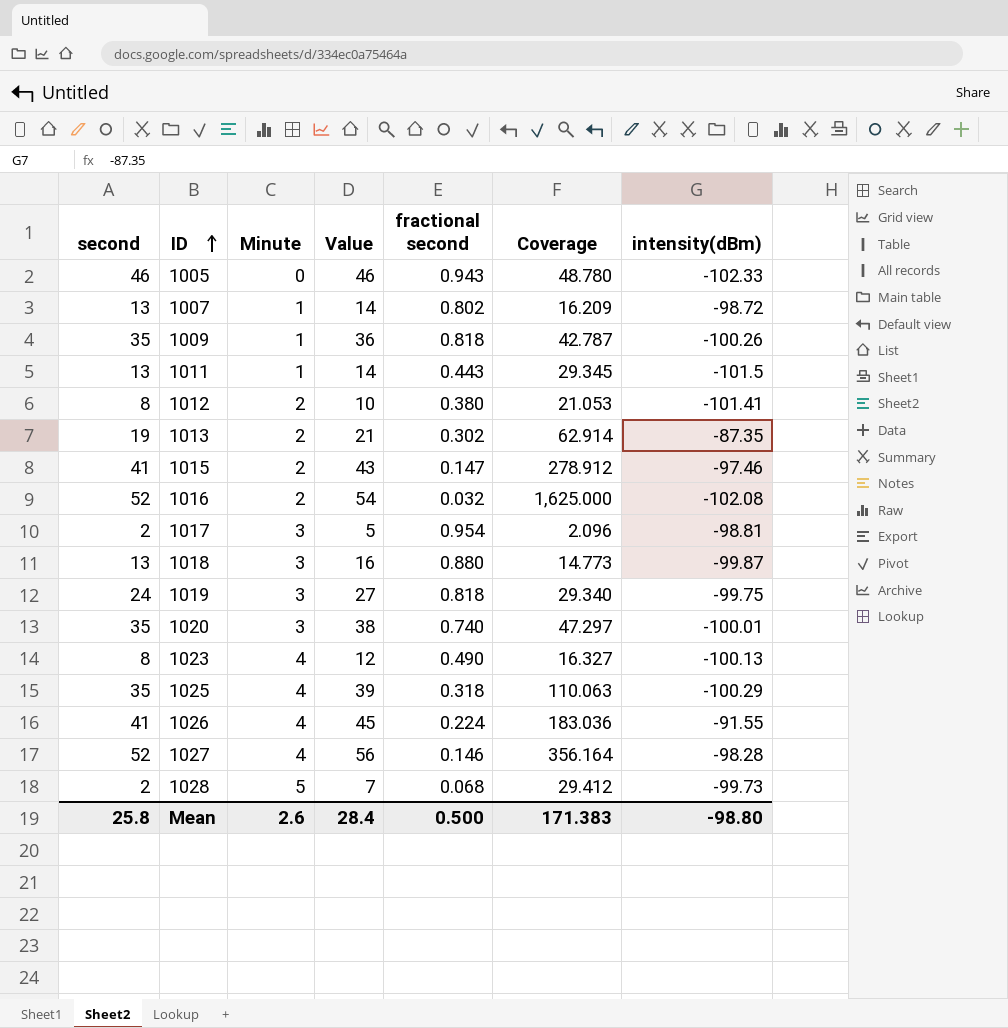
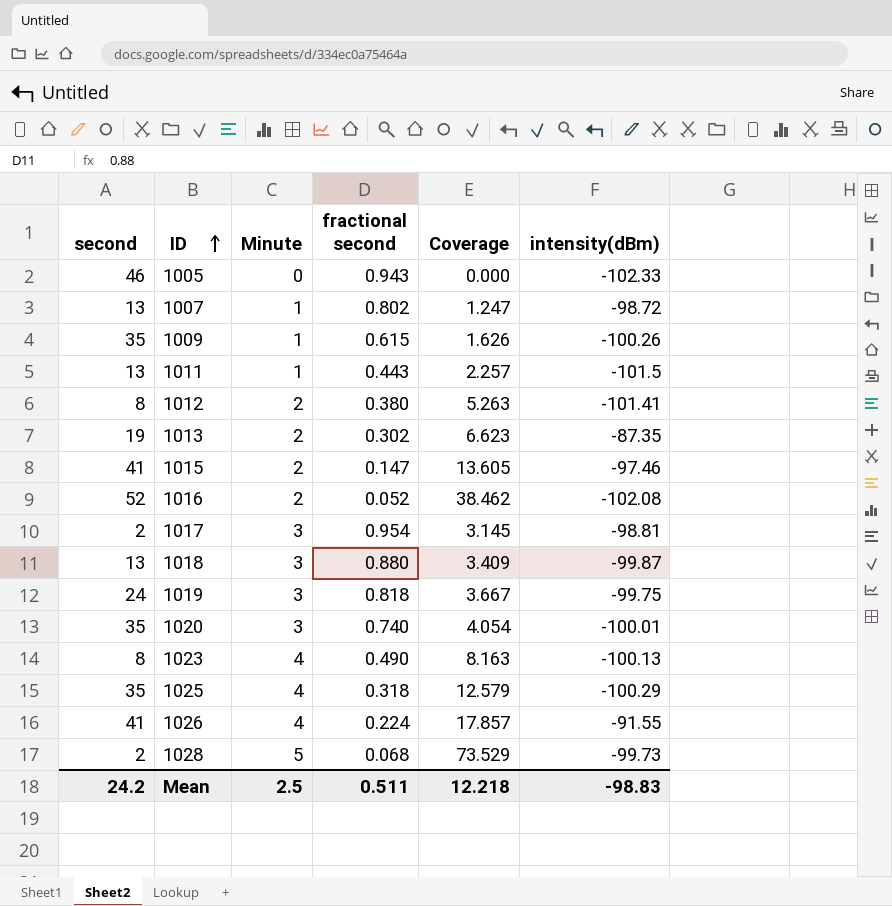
column Value | formula: [second] + [Minute] -> none
column Coverage | formula: [second] / [fractional second] -> [Minute] / [fractional second]
row 1027: 52 | 4 | 56 | 0.146 | 356.164 | -98.28 -> none
1009 | fractional second: 0.818 -> 0.615
1016 | fractional second: 0.032 -> 0.052
Mean | second: 25.8 -> 24.2
Mean | Minute: 2.6 -> 2.5
Mean | fractional second: 0.500 -> 0.511
Mean | Coverage: 171.383 -> 12.218
Mean | intensity(dBm): -98.80 -> -98.83

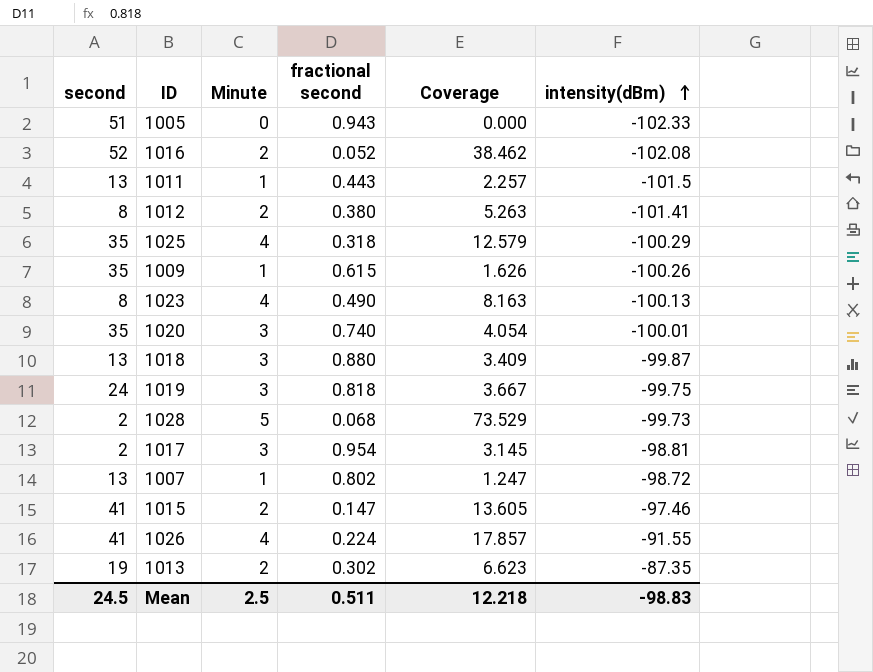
row order: ID ascending -> intensity(dBm) ascending
1005 | second: 46 -> 51
Mean | second: 24.2 -> 24.5

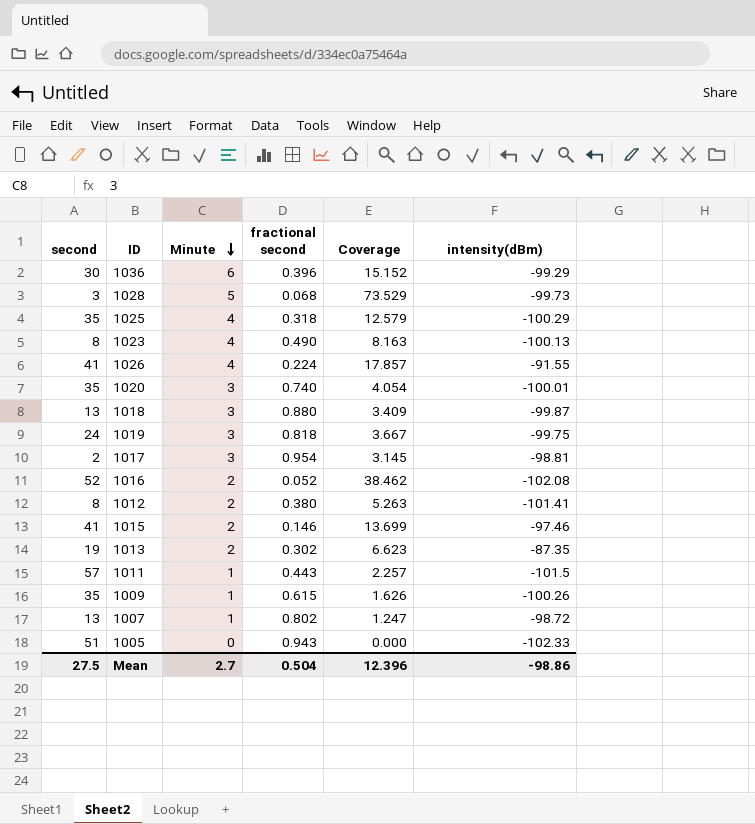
row order: intensity(dBm) ascending -> Minute descending
row 1036: none -> 30 | 6 | 0.396 | 15.152 | -99.29
1028 | second: 2 -> 3
1015 | fractional second: 0.147 -> 0.146
1015 | Coverage: 13.605 -> 13.699
1011 | second: 13 -> 57
Mean | second: 24.5 -> 27.5
Mean | Minute: 2.5 -> 2.7
Mean | fractional second: 0.511 -> 0.504
Mean | Coverage: 12.218 -> 12.396
Mean | intensity(dBm): -98.83 -> -98.86

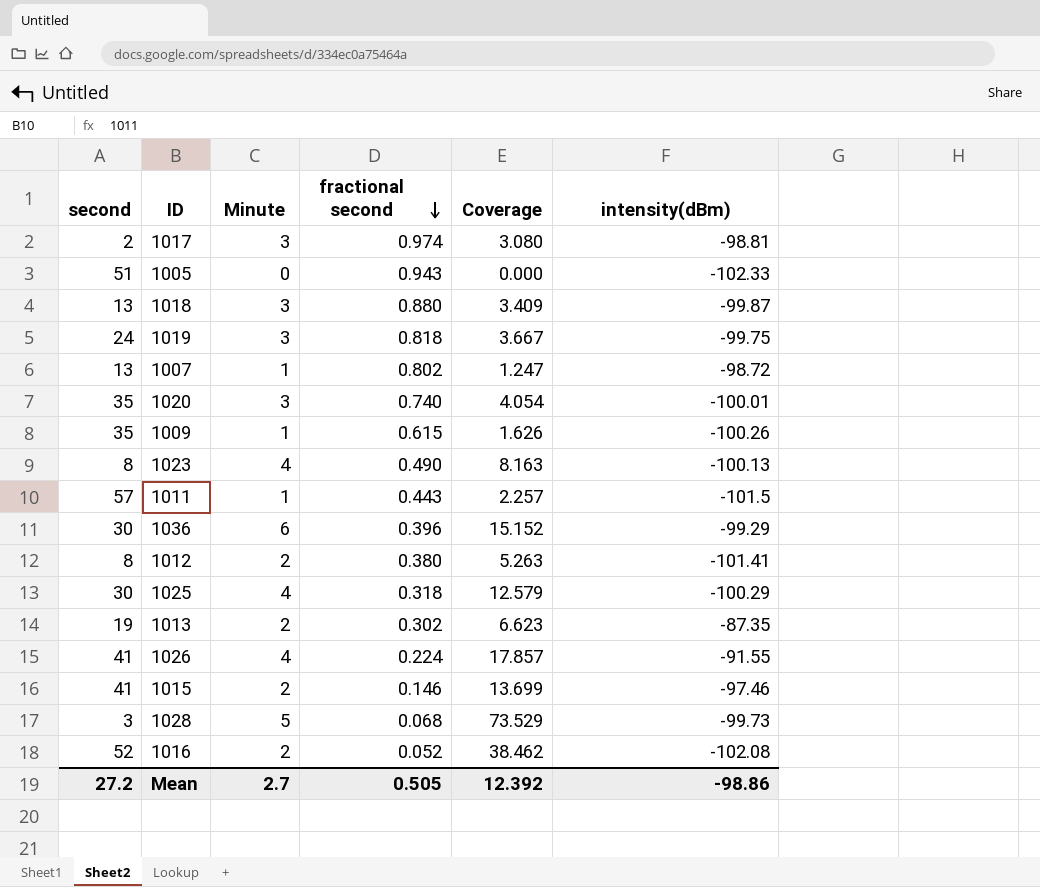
row order: Minute descending -> fractional second descending
1017 | fractional second: 0.954 -> 0.974
1017 | Coverage: 3.145 -> 3.080
1025 | second: 35 -> 30
Mean | second: 27.5 -> 27.2
Mean | fractional second: 0.504 -> 0.505
Mean | Coverage: 12.396 -> 12.392

